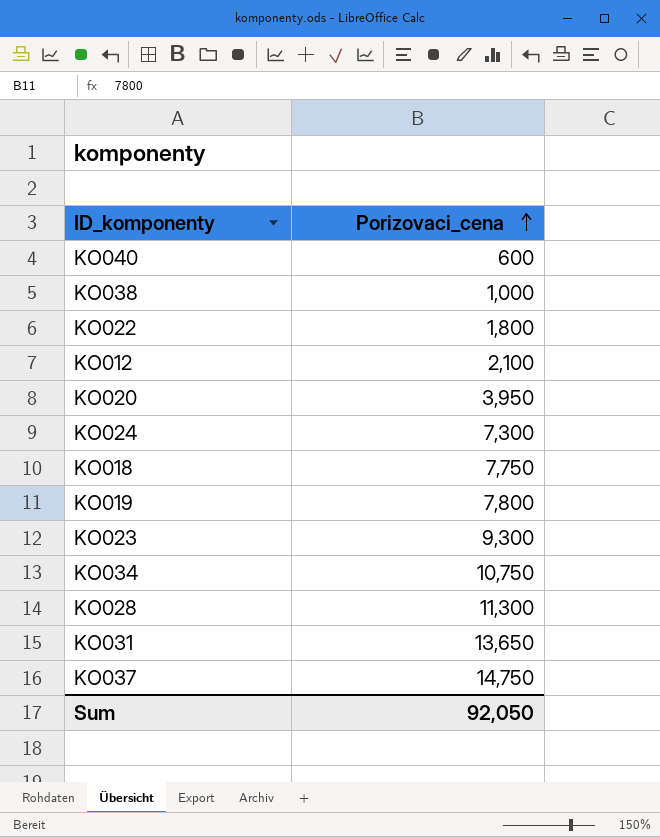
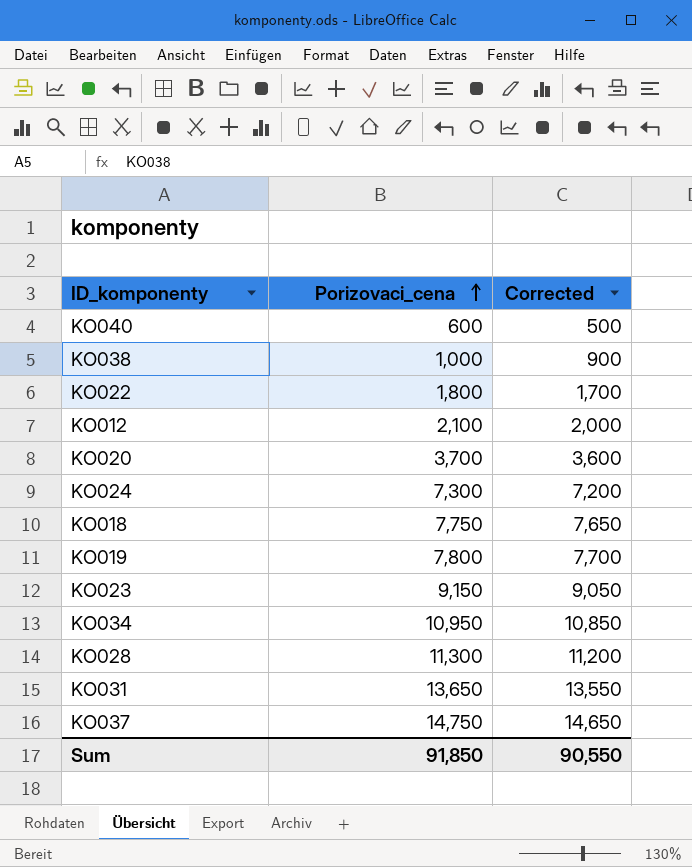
column Corrected | formula: none -> [Porizovaci_cena] - 100
KO020 | Porizovaci_cena: 3,950 -> 3,700
KO023 | Porizovaci_cena: 9,300 -> 9,150
KO034 | Porizovaci_cena: 10,750 -> 10,950
Sum | Porizovaci_cena: 92,050 -> 91,850

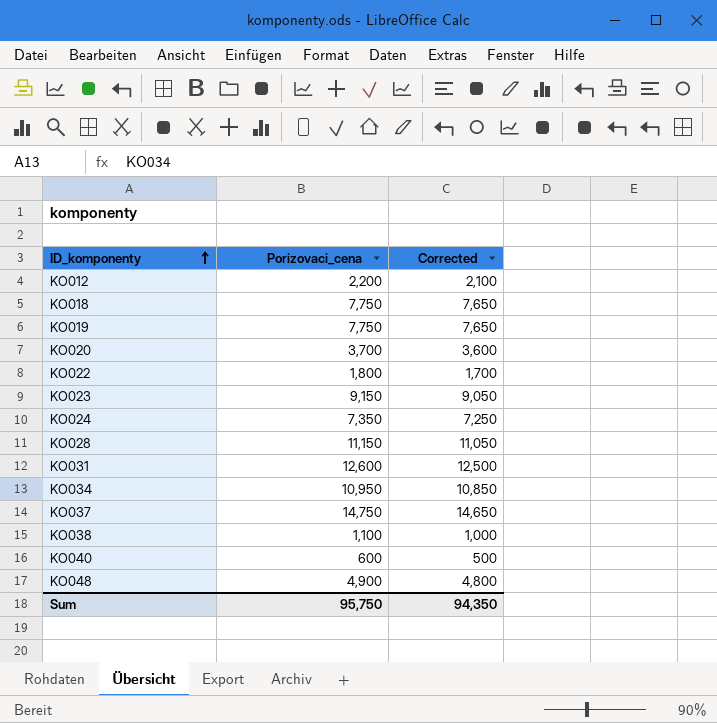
row order: Porizovaci_cena ascending -> ID_komponenty ascending
KO012 | Porizovaci_cena: 2,100 -> 2,200
KO012 | Corrected: 2,000 -> 2,100
KO019 | Porizovaci_cena: 7,800 -> 7,750
KO019 | Corrected: 7,700 -> 7,650
KO024 | Porizovaci_cena: 7,300 -> 7,350
KO024 | Corrected: 7,200 -> 7,250
KO028 | Porizovaci_cena: 11,300 -> 11,150
KO028 | Corrected: 11,200 -> 11,050
KO031 | Porizovaci_cena: 13,650 -> 12,600
KO031 | Corrected: 13,550 -> 12,500
KO038 | Porizovaci_cena: 1,000 -> 1,100
KO038 | Corrected: 900 -> 1,000
row KO048: none -> 4,900 | 4,800
Sum | Porizovaci_cena: 91,850 -> 95,750
Sum | Corrected: 90,550 -> 94,350

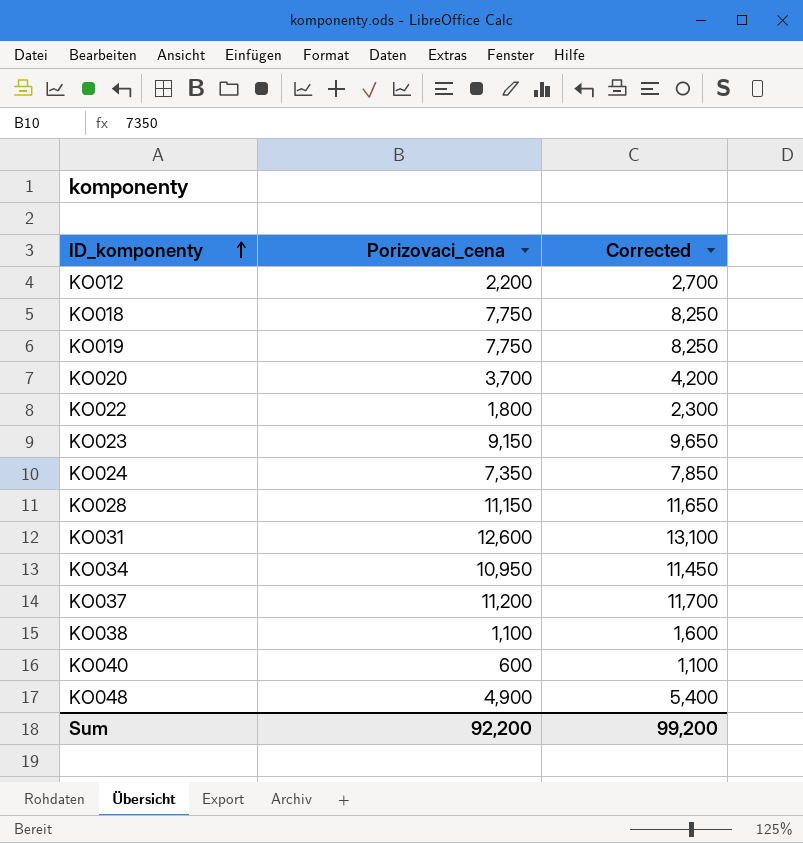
column Corrected | formula: [Porizovaci_cena] - 100 -> [Porizovaci_cena] + 500
KO037 | Porizovaci_cena: 14,750 -> 11,200
Sum | Porizovaci_cena: 95,750 -> 92,200
Sum | Corrected: 94,350 -> 99,200

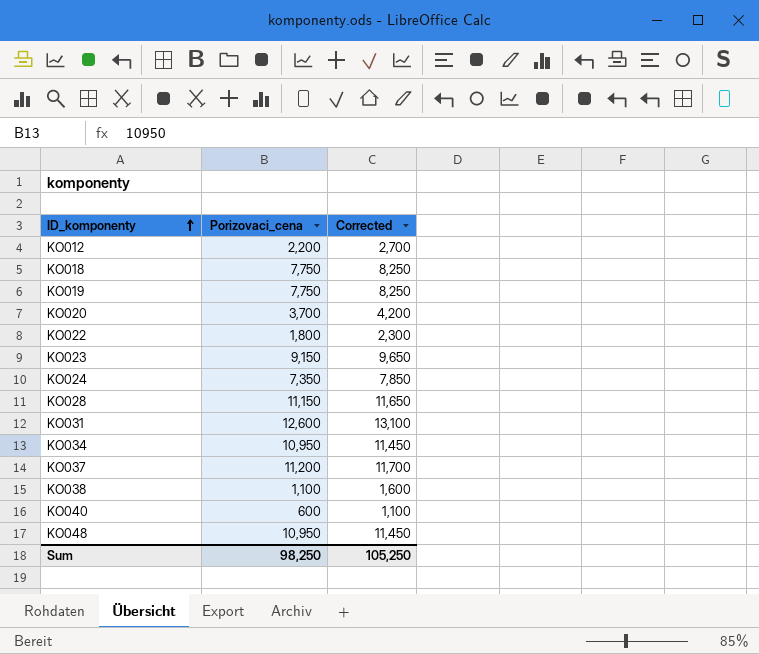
KO048 | Porizovaci_cena: 4,900 -> 10,950
KO048 | Corrected: 5,400 -> 11,450
Sum | Porizovaci_cena: 92,200 -> 98,250
Sum | Corrected: 99,200 -> 105,250

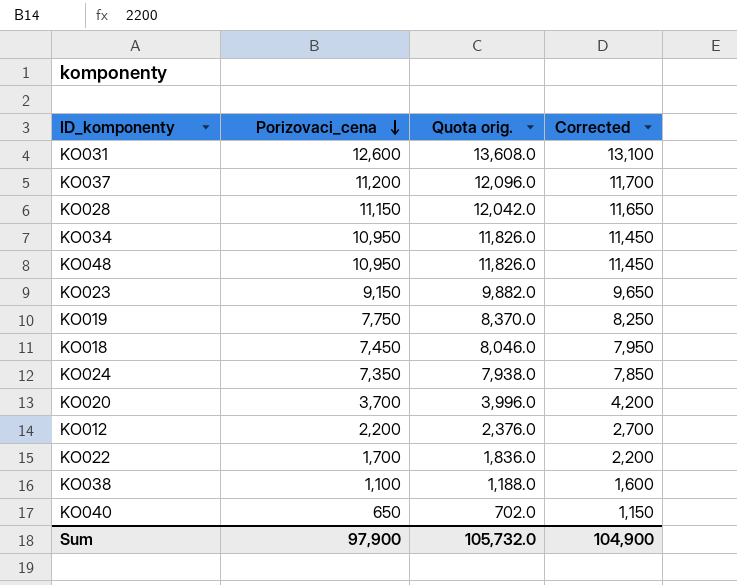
row order: ID_komponenty ascending -> Porizovaci_cena descending
column Quota orig. | formula: none -> [Porizovaci_cena] * 1.08
KO018 | Porizovaci_cena: 7,750 -> 7,450
KO018 | Corrected: 8,250 -> 7,950
KO022 | Porizovaci_cena: 1,800 -> 1,700
KO022 | Corrected: 2,300 -> 2,200
KO040 | Porizovaci_cena: 600 -> 650
KO040 | Corrected: 1,100 -> 1,150
Sum | Porizovaci_cena: 98,250 -> 97,900
Sum | Corrected: 105,250 -> 104,900

